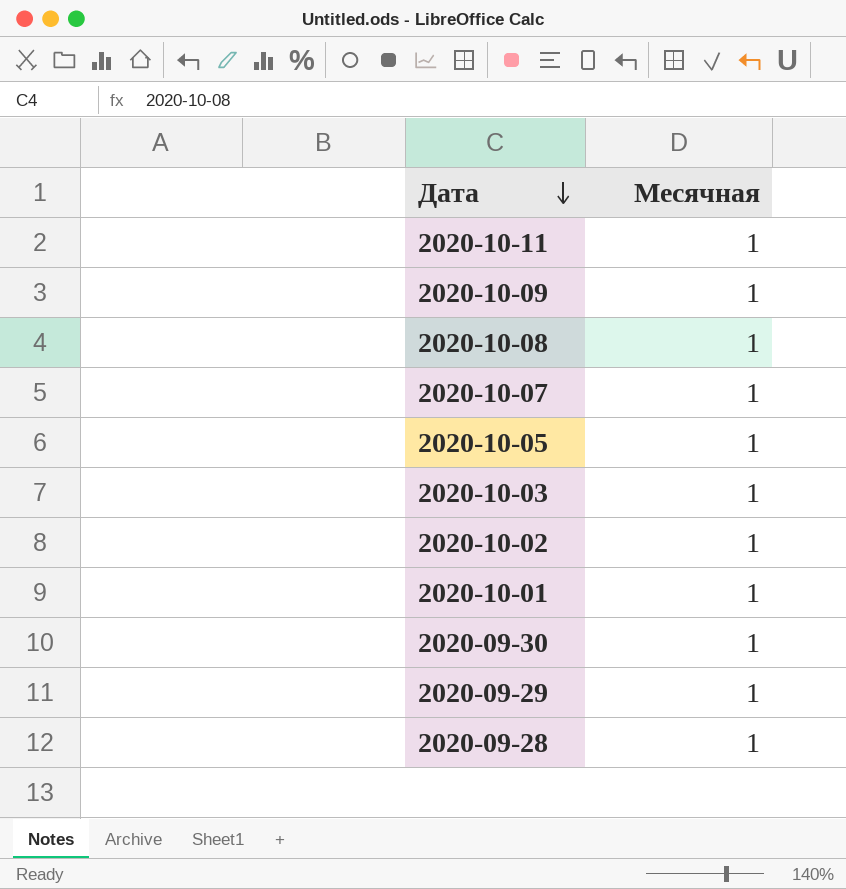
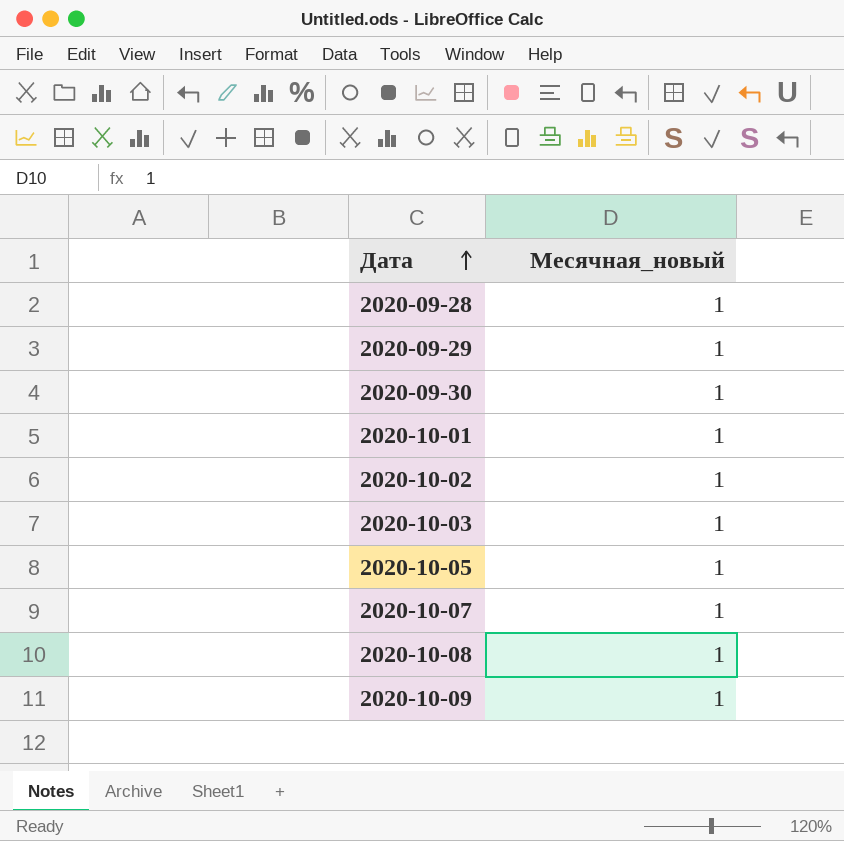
row order: Дата descending -> Дата ascending
column name: Месячная -> Месячная_новый
row 2020-10-11: 1 -> none

